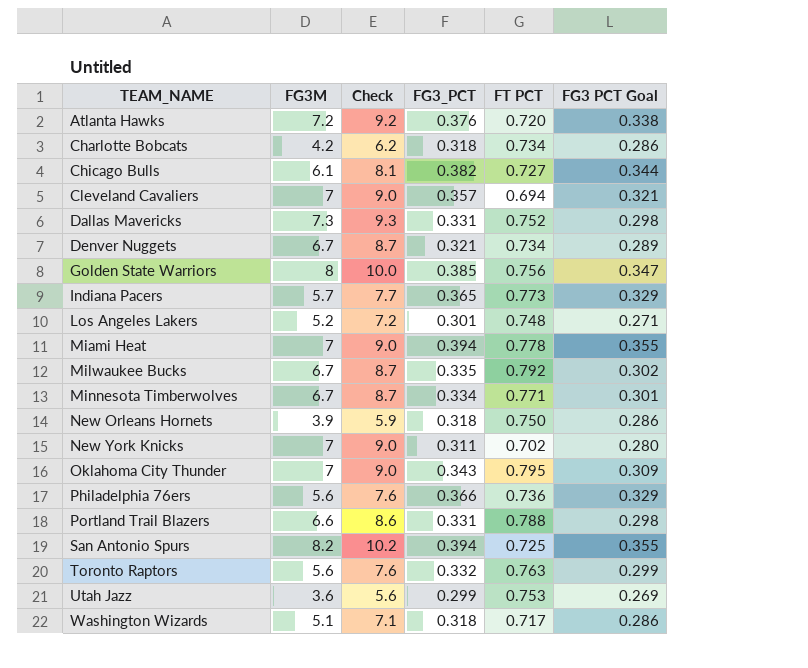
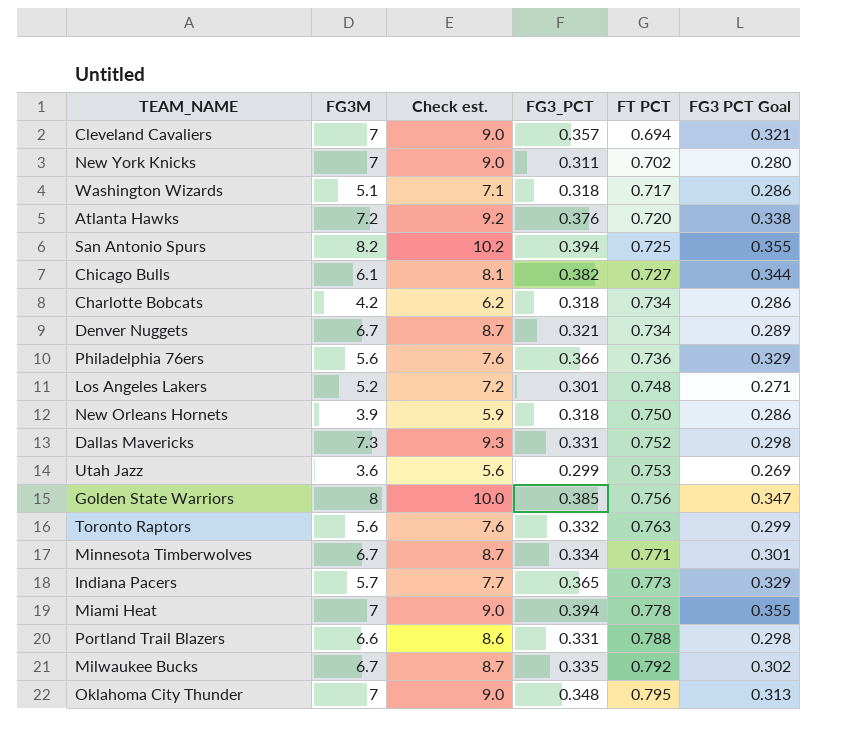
row order: TEAM_NAME ascending -> FT PCT ascending
column name: Check -> Check est.
Oklahoma City Thunder | FG3_PCT: 0.343 -> 0.348
Oklahoma City Thunder | FG3 PCT Goal: 0.309 -> 0.313

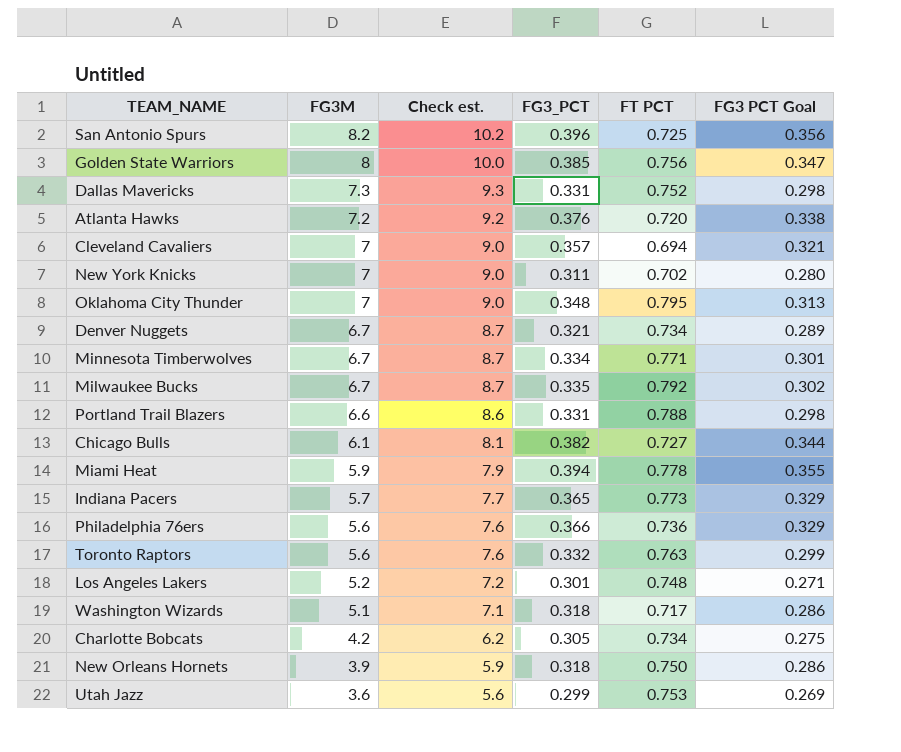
row order: FT PCT ascending -> FG3M descending
San Antonio Spurs | FG3_PCT: 0.394 -> 0.396
San Antonio Spurs | FG3 PCT Goal: 0.355 -> 0.356
Miami Heat | FG3M: 7 -> 5.9
Miami Heat | Check est.: 9.0 -> 7.9
Charlotte Bobcats | FG3_PCT: 0.318 -> 0.305
Charlotte Bobcats | FG3 PCT Goal: 0.286 -> 0.275

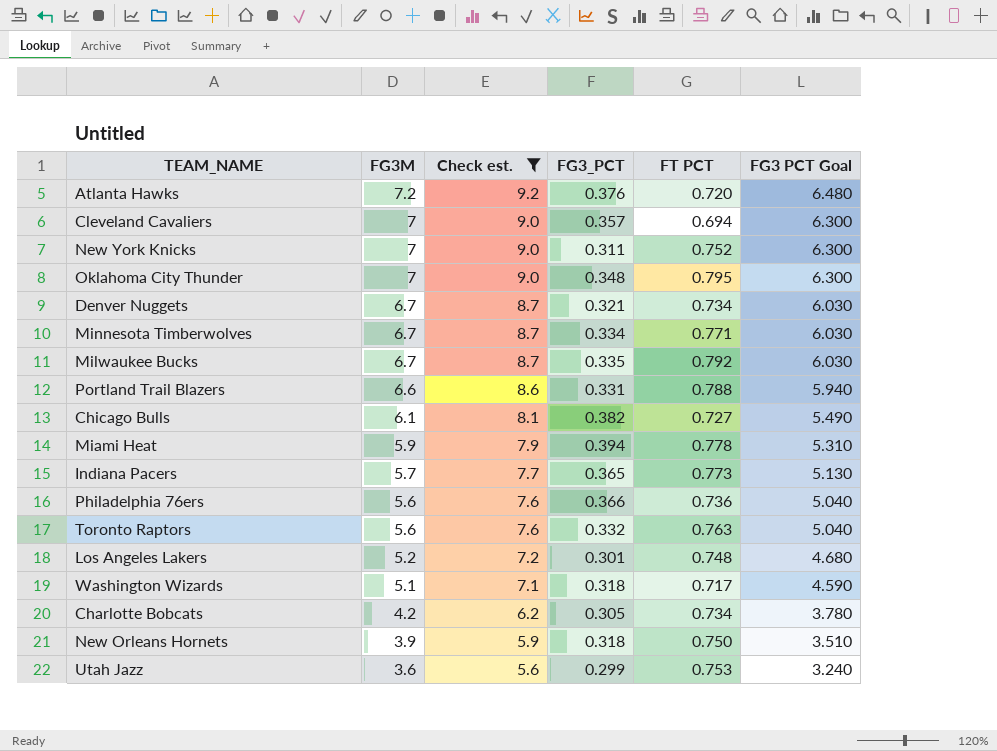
filter: none -> Check est. <= 9.2
column FG3 PCT Goal | formula: [FG3_PCT] * 0.9 -> [FG3M] * 0.9
New York Knicks | FT PCT: 0.702 -> 0.752

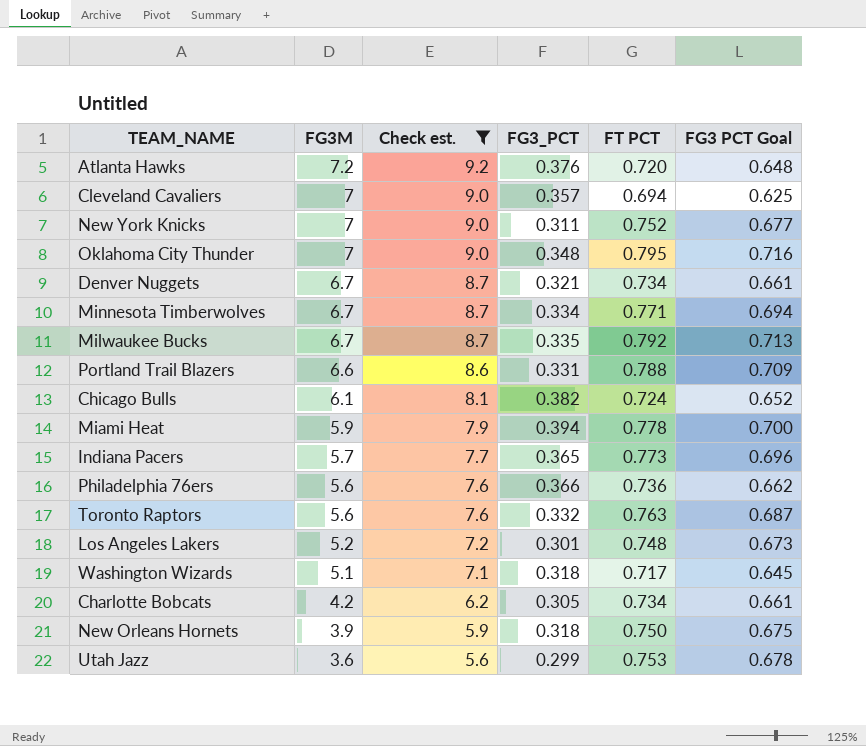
column FG3 PCT Goal | formula: [FG3M] * 0.9 -> [FT PCT] * 0.9
Chicago Bulls | FT PCT: 0.727 -> 0.724

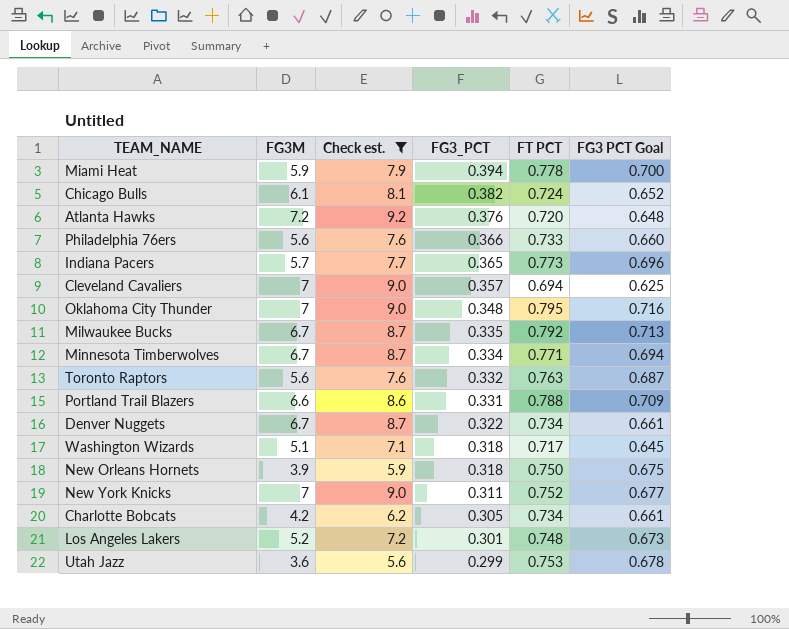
row order: FG3M descending -> FG3_PCT descending
Philadelphia 76ers | FT PCT: 0.736 -> 0.733
Philadelphia 76ers | FG3 PCT Goal: 0.662 -> 0.660
Denver Nuggets | FG3_PCT: 0.321 -> 0.322

